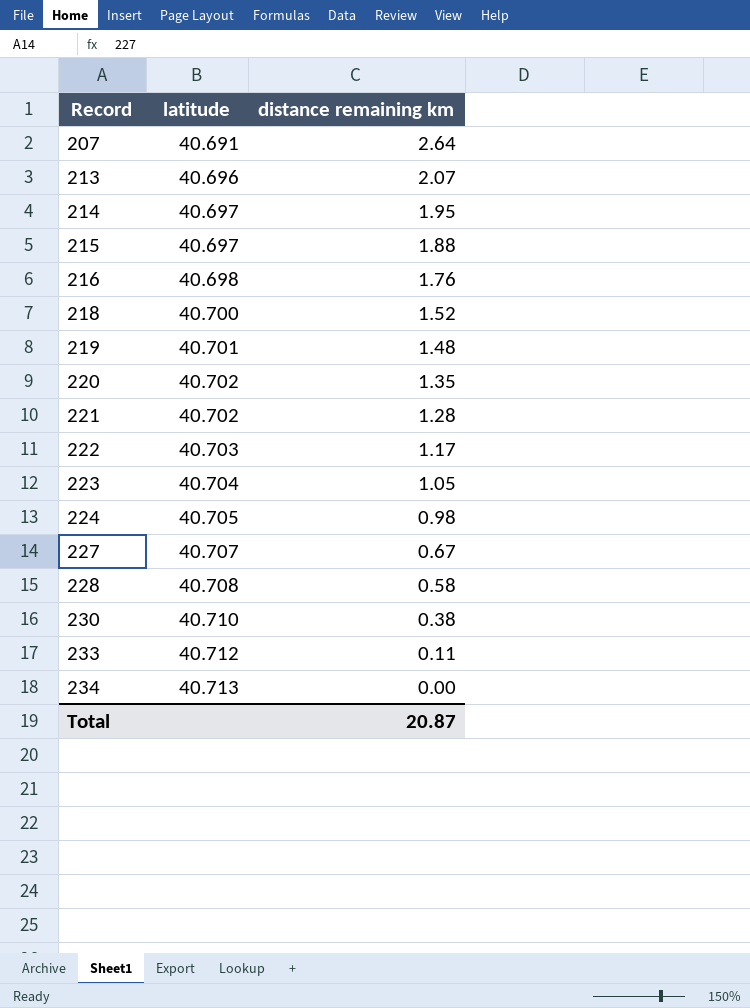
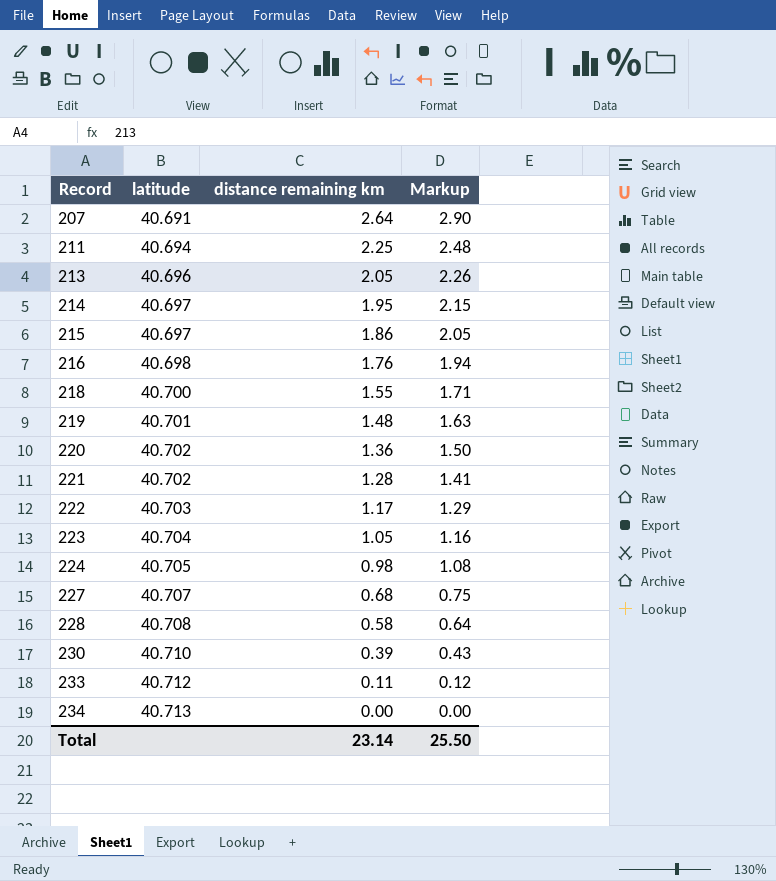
column Markup | formula: none -> [distance remaining km] * 1.1
row 211: none -> 40.694 | 2.25 | 2.48
213 | distance remaining km: 2.07 -> 2.05
215 | distance remaining km: 1.88 -> 1.86
218 | distance remaining km: 1.52 -> 1.55
220 | distance remaining km: 1.35 -> 1.36
227 | distance remaining km: 0.67 -> 0.68
230 | distance remaining km: 0.38 -> 0.39
Total | distance remaining km: 20.87 -> 23.14

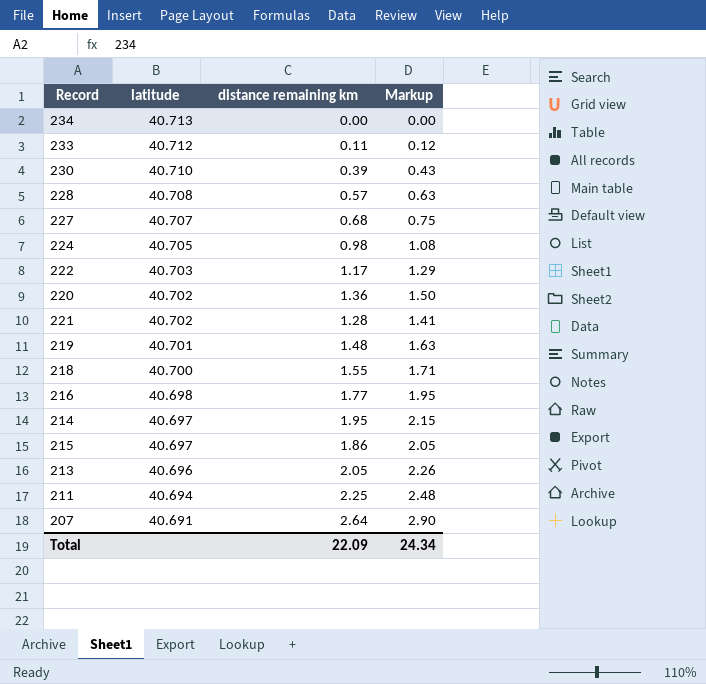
row order: Record ascending -> latitude descending
row 223: 40.704 | 1.05 | 1.16 -> none
228 | distance remaining km: 0.58 -> 0.57
228 | Markup: 0.64 -> 0.63
216 | distance remaining km: 1.76 -> 1.77
216 | Markup: 1.94 -> 1.95
Total | distance remaining km: 23.14 -> 22.09
Total | Markup: 25.50 -> 24.34

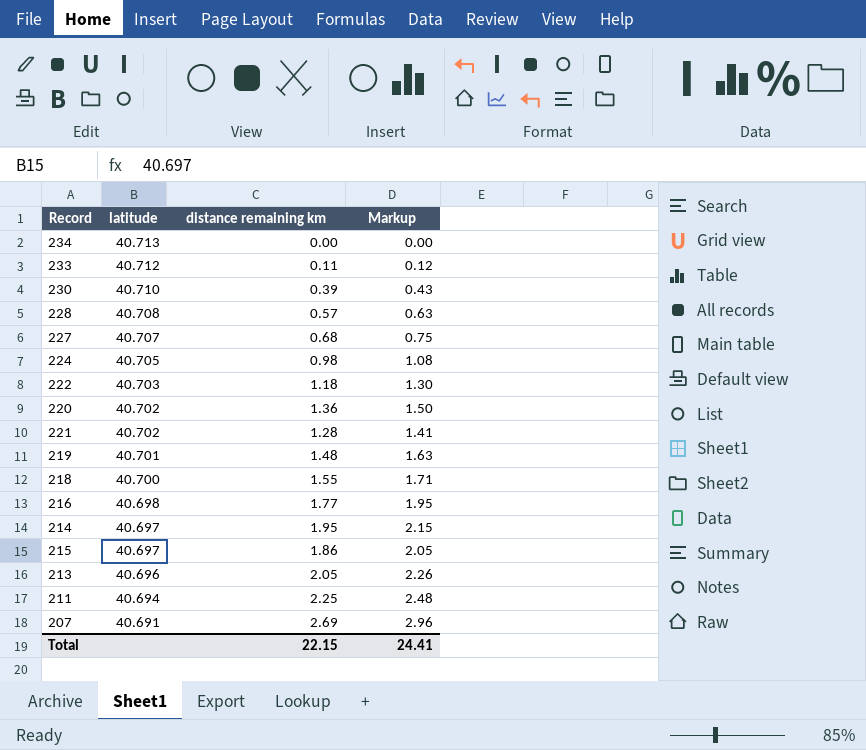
222 | distance remaining km: 1.17 -> 1.18
222 | Markup: 1.29 -> 1.30
207 | distance remaining km: 2.64 -> 2.69
207 | Markup: 2.90 -> 2.96
Total | distance remaining km: 22.09 -> 22.15
Total | Markup: 24.34 -> 24.41

